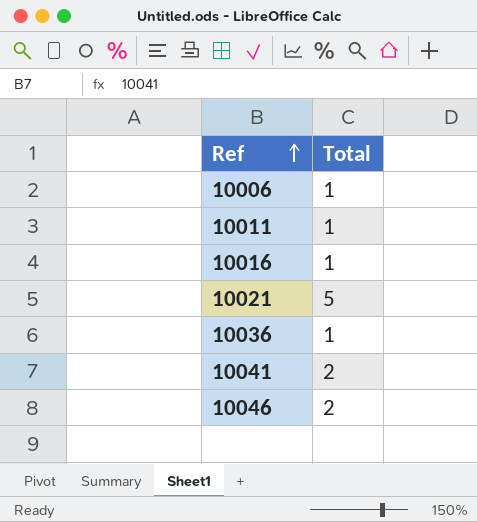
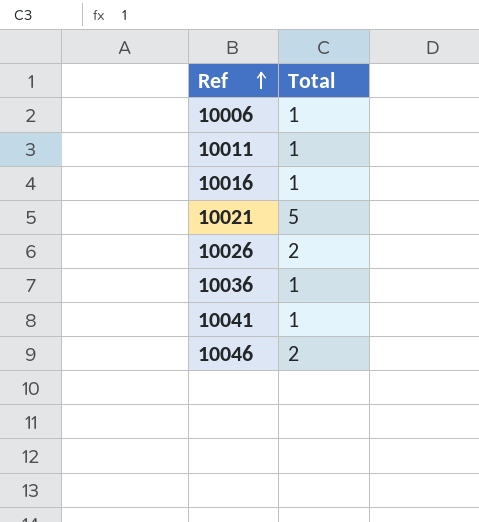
row 10026: none -> 2
10041 | Total: 2 -> 1

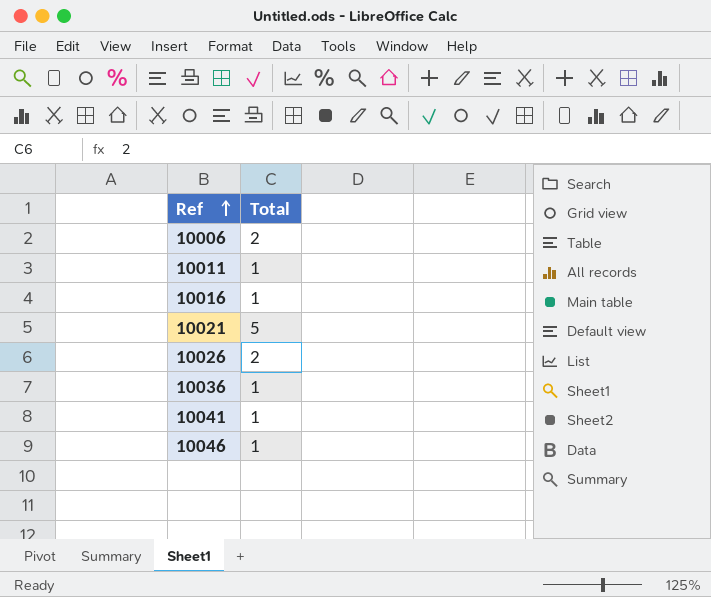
10006 | Total: 1 -> 2
10046 | Total: 2 -> 1

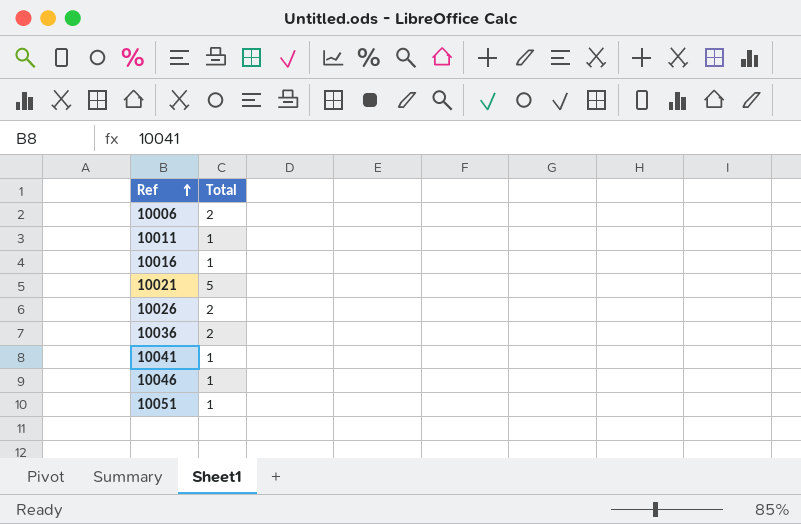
10036 | Total: 1 -> 2
row 10051: none -> 1

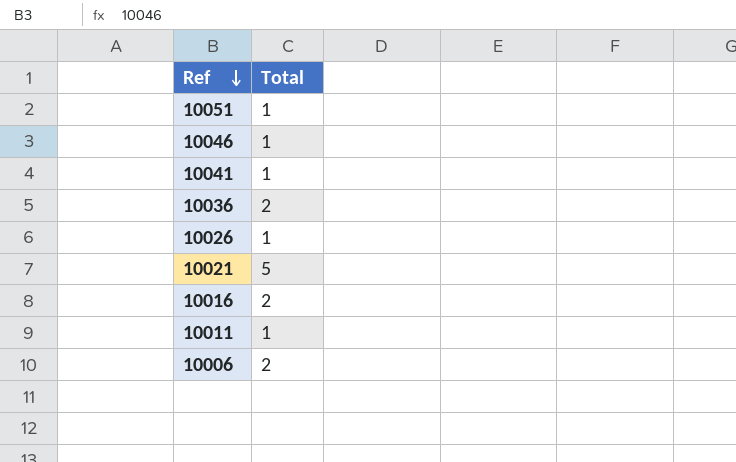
row order: Ref ascending -> Ref descending
10026 | Total: 2 -> 1
10016 | Total: 1 -> 2

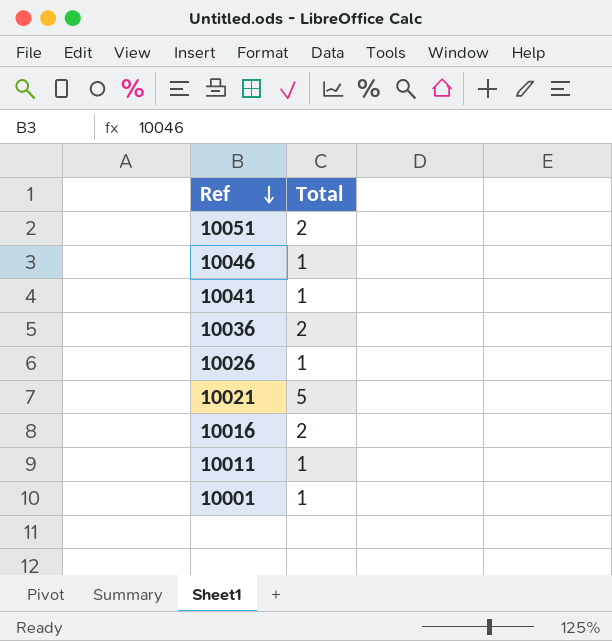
row 10006: 2 -> none
10051 | Total: 1 -> 2
row 10001: none -> 1

